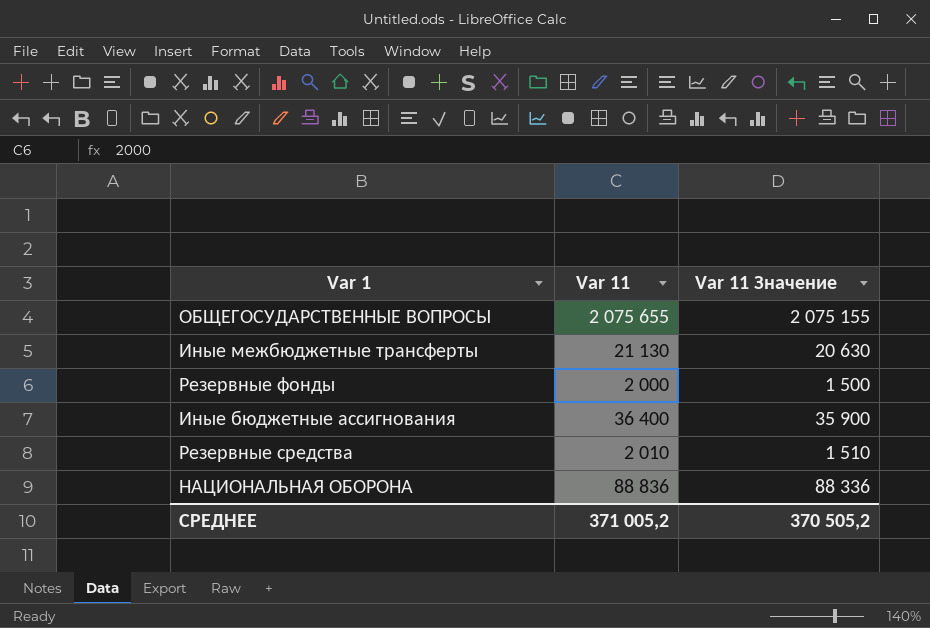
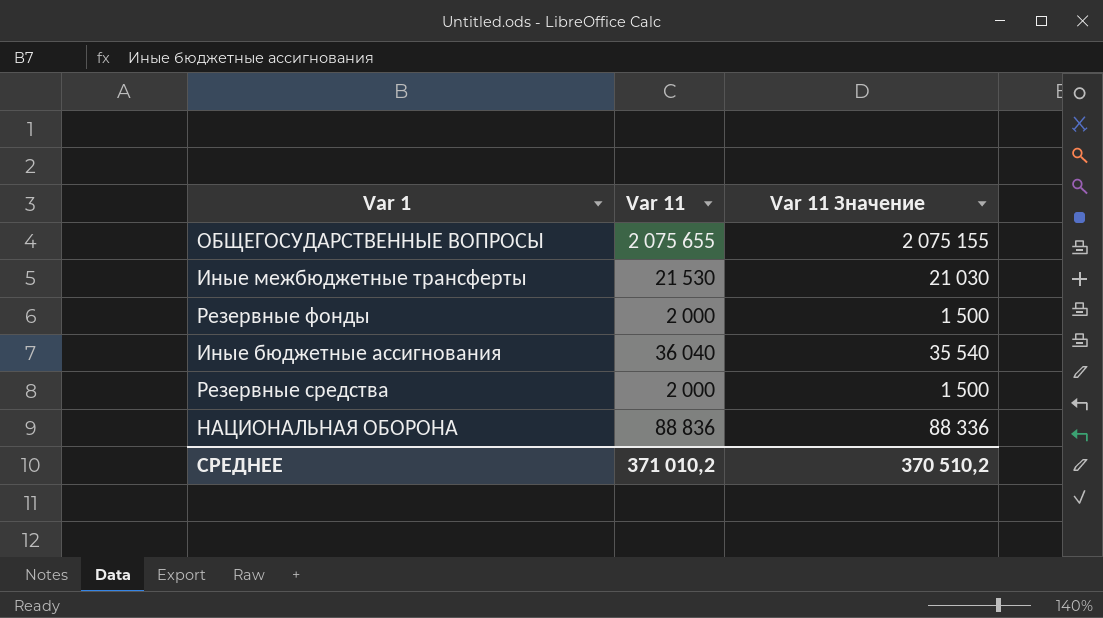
Иные межбюджетные трансферты | Var 11: 21 130 -> 21 530
Иные межбюджетные трансферты | Var 11 Значение: 20 630 -> 21 030
Иные бюджетные ассигнования | Var 11: 36 400 -> 36 040
Иные бюджетные ассигнования | Var 11 Значение: 35 900 -> 35 540
Резервные средства | Var 11: 2 010 -> 2 000
Резервные средства | Var 11 Значение: 1 510 -> 1 500
СРЕДНЕЕ | Var 11: 371 005,2 -> 371 010,2
СРЕДНЕЕ | Var 11 Значение: 370 505,2 -> 370 510,2

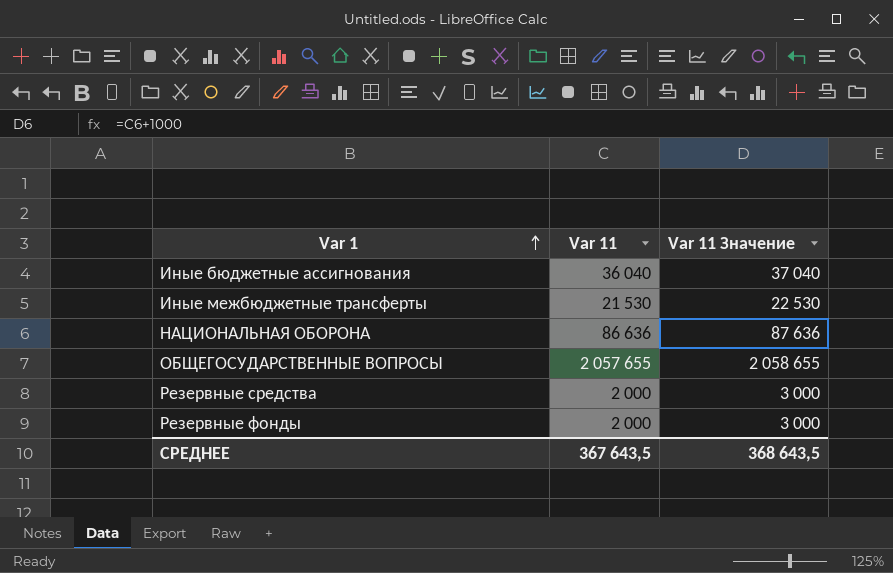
row order: none -> Var 1 ascending
column Var 11 Значение | formula: [Var 11] - 500 -> [Var 11] + 1000
НАЦИОНАЛЬНАЯ ОБОРОНА | Var 11: 88 836 -> 86 636
ОБЩЕГОСУДАРСТВЕННЫЕ ВОПРОСЫ | Var 11: 2 075 655 -> 2 057 655
СРЕДНЕЕ | Var 11: 371 010,2 -> 367 643,5
СРЕДНЕЕ | Var 11 Значение: 370 510,2 -> 368 643,5

